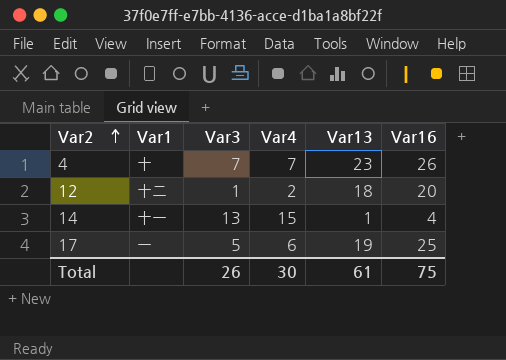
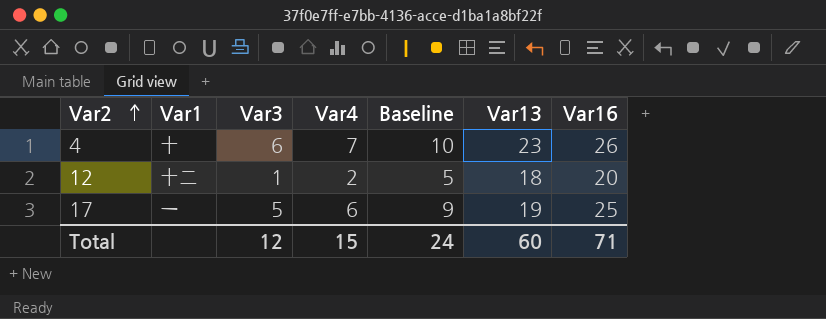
column Baseline | formula: none -> [Var4] + 3
row 14: 十一 | 13 | 15 | 1 | 4 -> none
4 | Var3: 7 -> 6
Total | Var3: 26 -> 12
Total | Var4: 30 -> 15
Total | Var13: 61 -> 60
Total | Var16: 75 -> 71

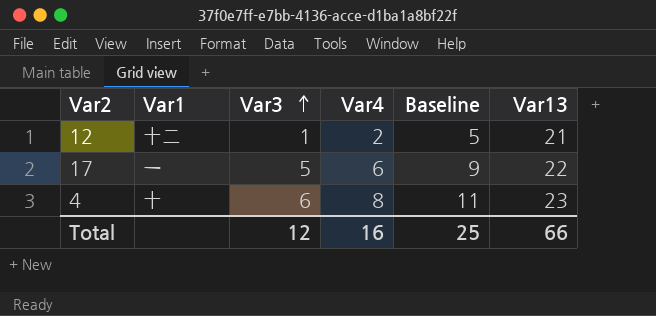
row order: Var2 ascending -> Var3 ascending
column Var16 | position: 7 -> none
12 | Var13: 18 -> 21
17 | Var13: 19 -> 22
4 | Var4: 7 -> 8
4 | Baseline: 10 -> 11
Total | Var4: 15 -> 16
Total | Baseline: 24 -> 25
Total | Var13: 60 -> 66

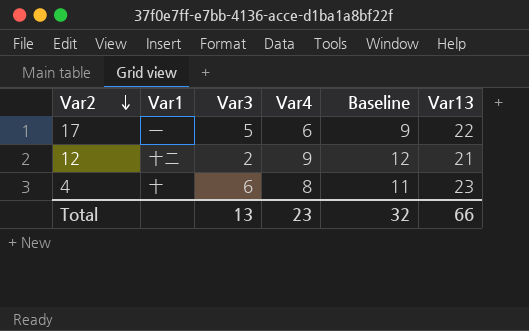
row order: Var3 ascending -> Var2 descending
12 | Var3: 1 -> 2
12 | Var4: 2 -> 9
12 | Baseline: 5 -> 12
Total | Var3: 12 -> 13
Total | Var4: 16 -> 23
Total | Baseline: 25 -> 32

